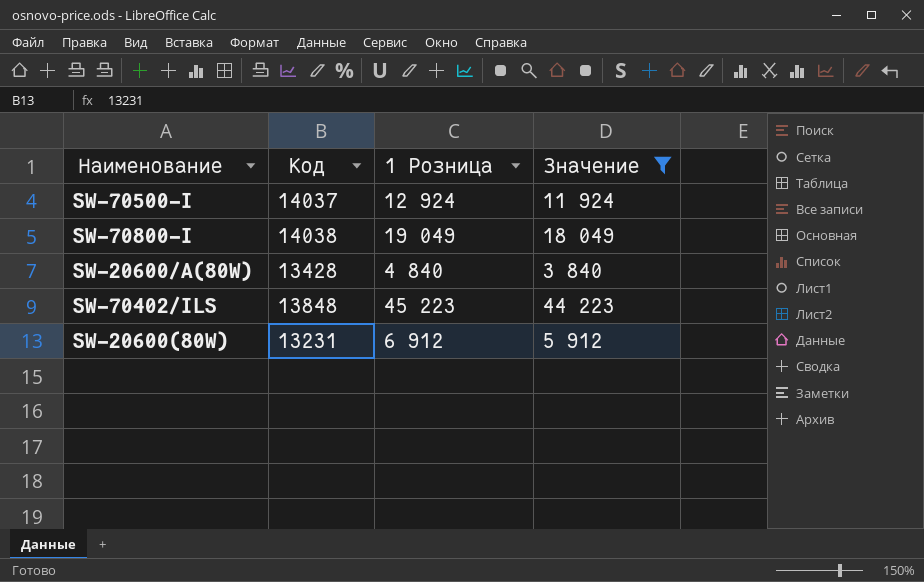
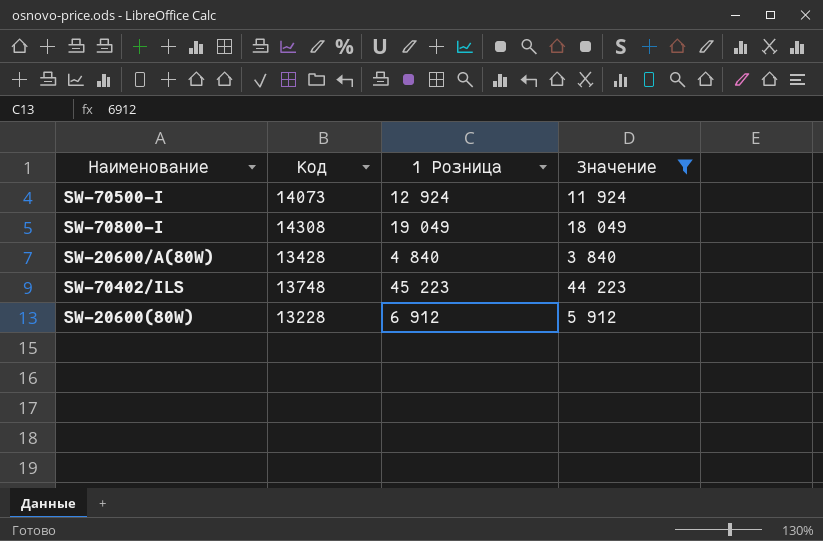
SW-70500-I | Код: 14037 -> 14073
SW-70800-I | Код: 14038 -> 14308
SW-70402/ILS | Код: 13848 -> 13748
SW-20600(80W) | Код: 13231 -> 13228

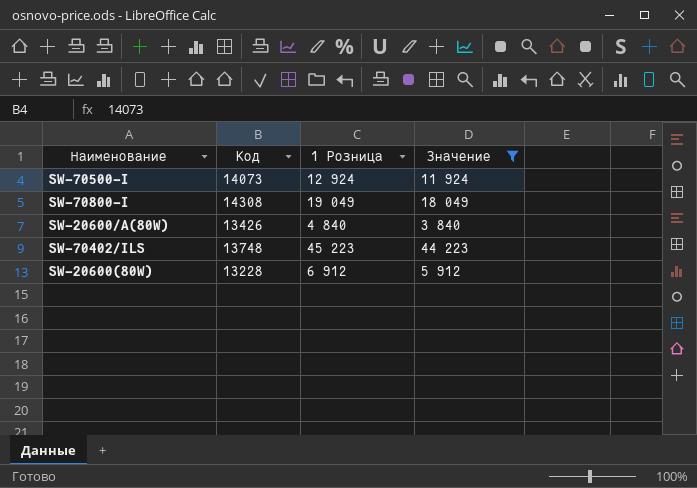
SW-20600/A(80W) | Код: 13428 -> 13426

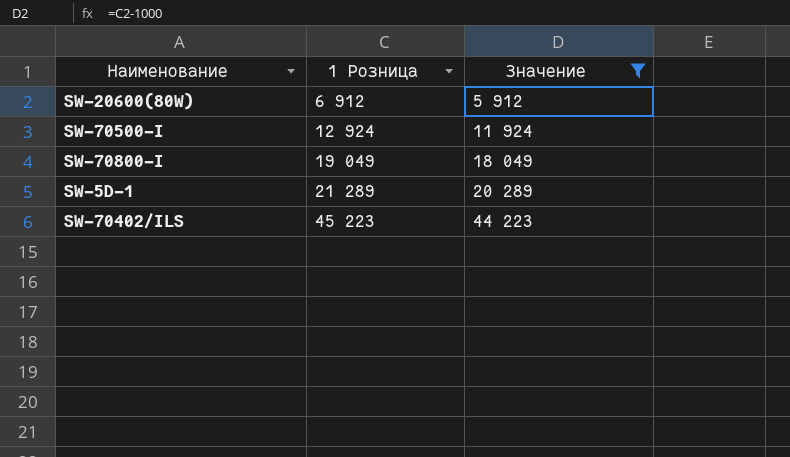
row order: none -> 1 Розница ascending
column Код | position: 2 -> none
row SW-20600/A(80W): 13426 | 4 840 | 3 840 -> none
row SW-5D-1: none -> 21 289 | 20 289

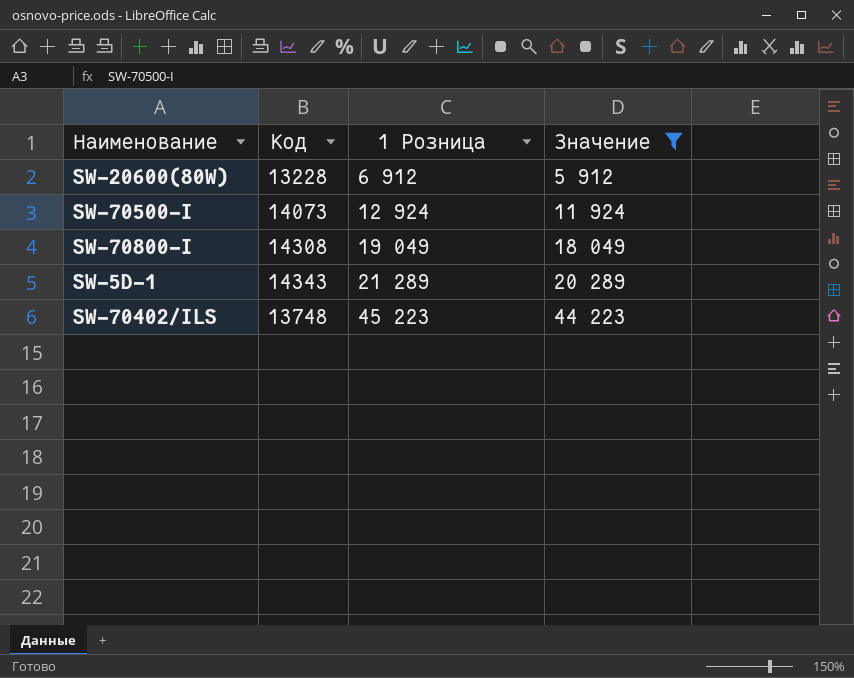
column Код | position: none -> 2

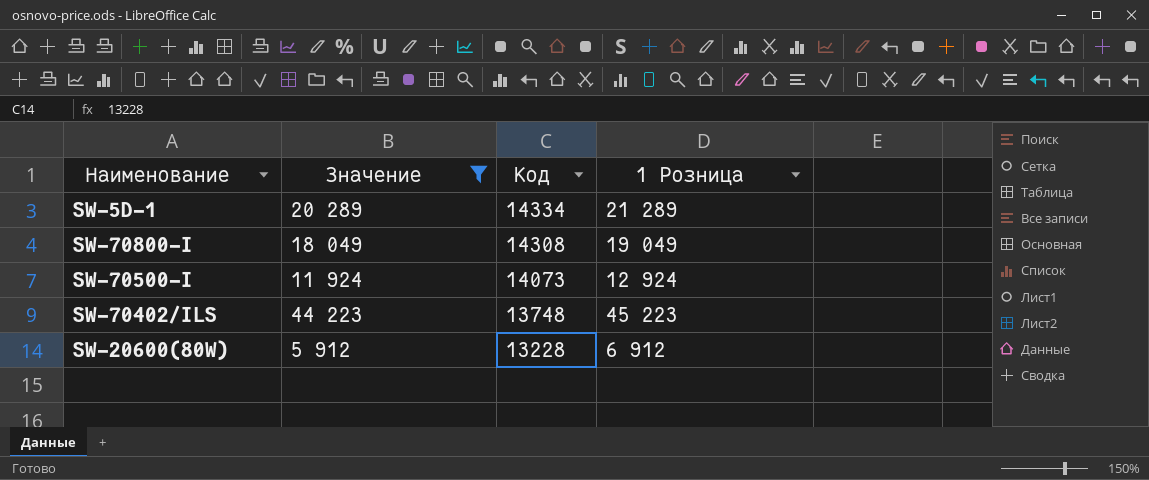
row order: 1 Розница ascending -> Код descending
column Значение | position: 4 -> 2
SW-5D-1 | Код: 14343 -> 14334

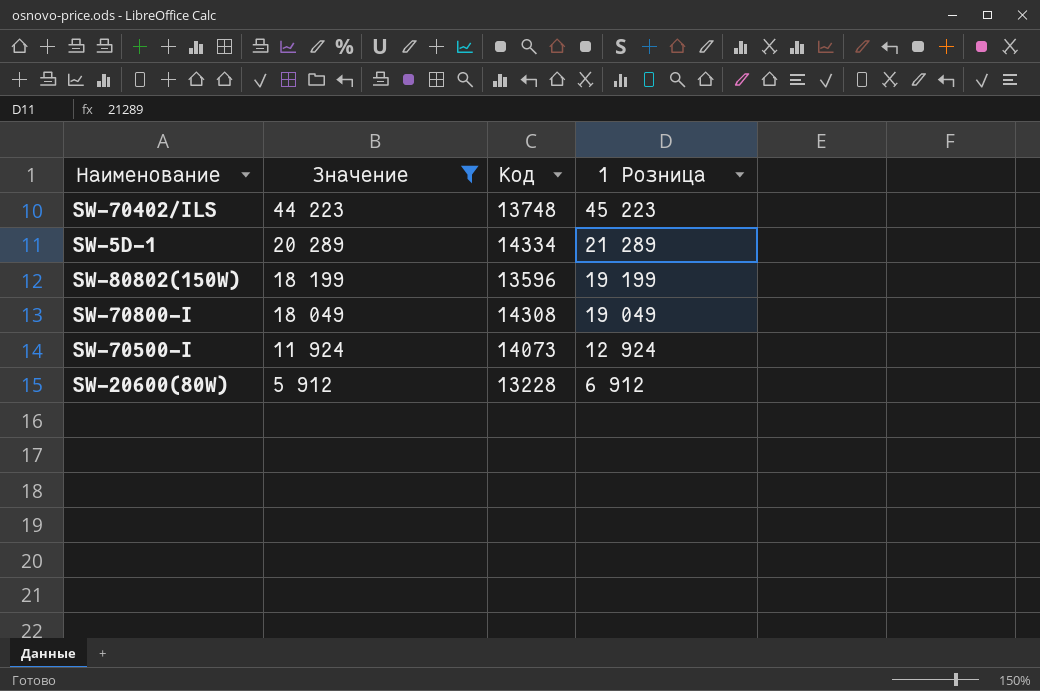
row order: Код descending -> Значение descending
row SW-80802(150W): none -> 18 199 | 13596 | 19 199

